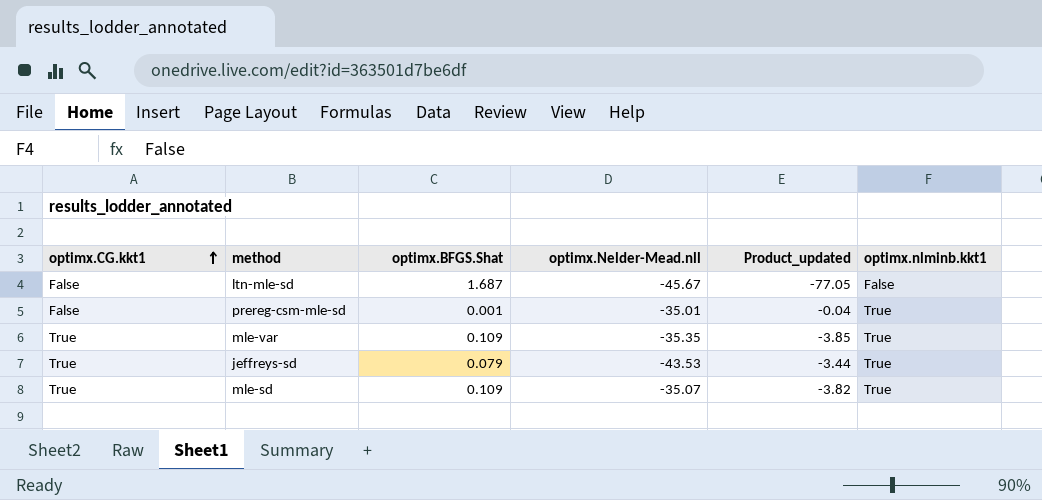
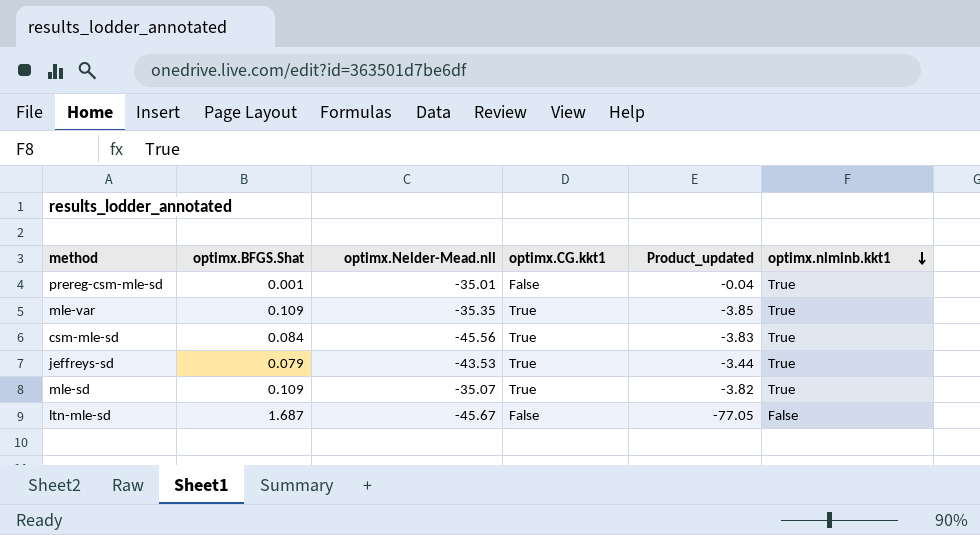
row order: optimx.CG.kkt1 ascending -> optimx.nlminb.kkt1 descending
column optimx.CG.kkt1 | position: 1 -> 4
row csm-mle-sd: none -> 0.084 | -45.56 | True | -3.83 | True

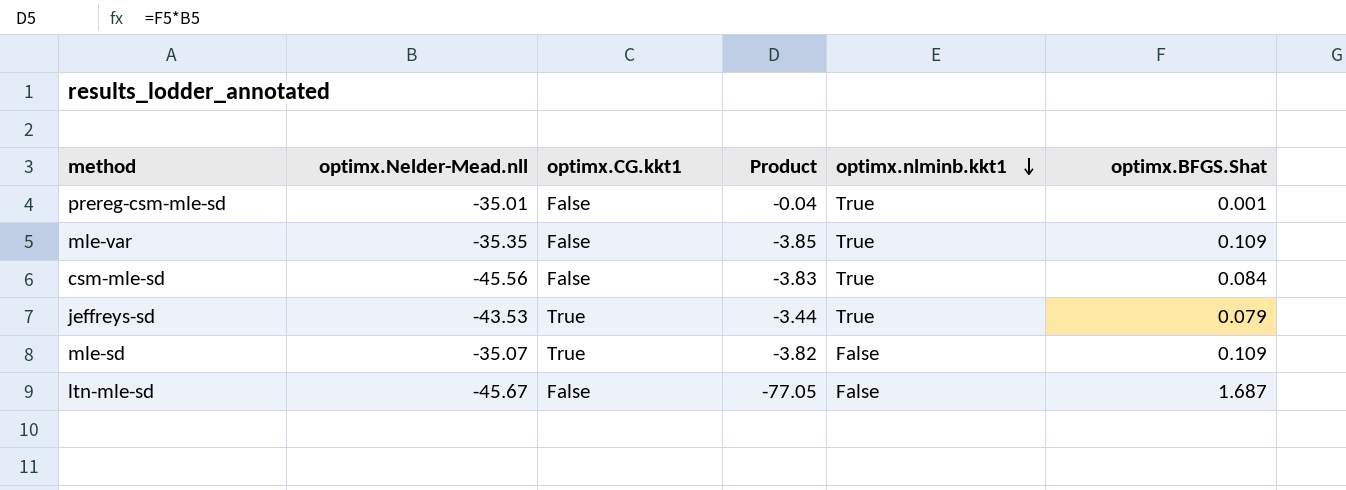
column name: Product_updated -> Product
column optimx.BFGS.Shat | position: 2 -> 6
mle-var | optimx.CG.kkt1: True -> False
csm-mle-sd | optimx.CG.kkt1: True -> False
mle-sd | optimx.nlminb.kkt1: True -> False

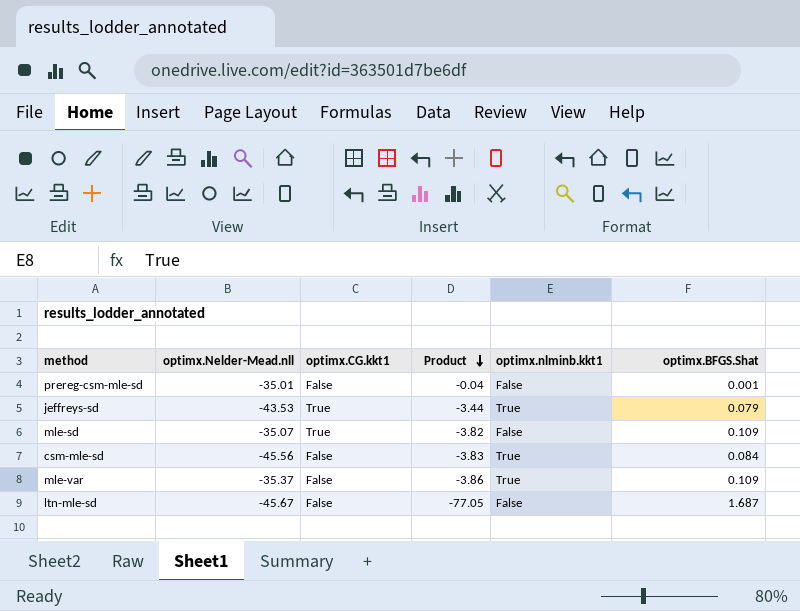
row order: optimx.nlminb.kkt1 descending -> Product descending
prereg-csm-mle-sd | optimx.nlminb.kkt1: True -> False
mle-var | optimx.Nelder-Mead.nll: -35.35 -> -35.37
mle-var | Product: -3.85 -> -3.86

